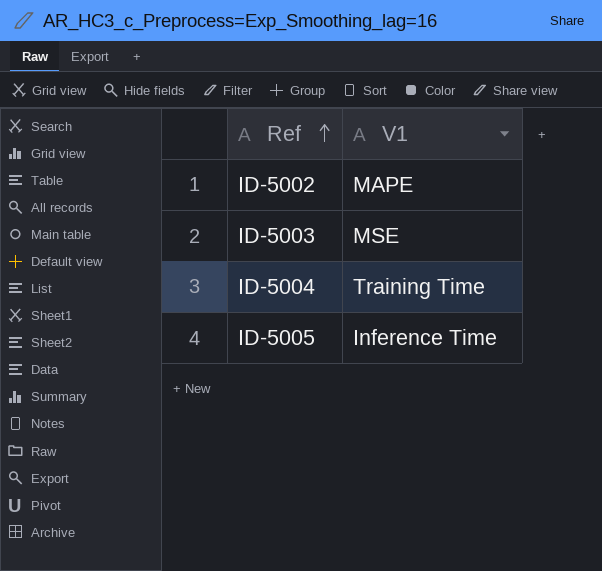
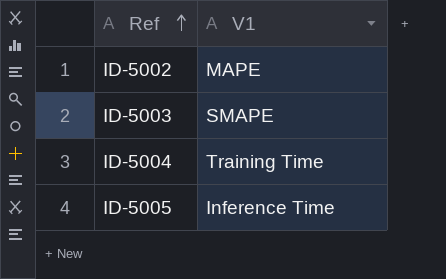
ID-5003 | V1: MSE -> SMAPE

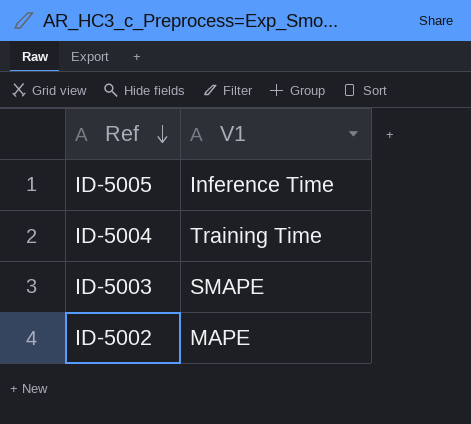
row order: Ref ascending -> Ref descending

